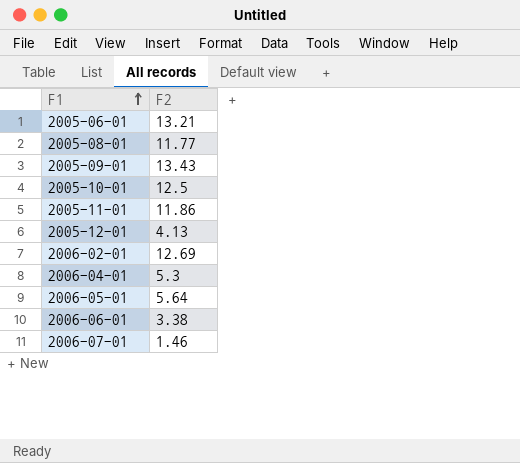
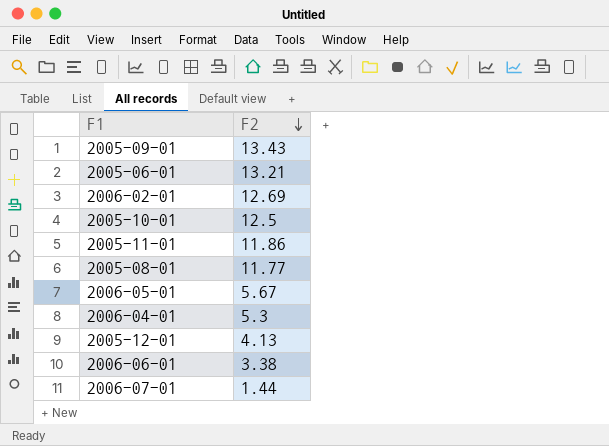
row order: F1 ascending -> F2 descending
2006-05-01 | F2: 5.64 -> 5.67
2006-07-01 | F2: 1.46 -> 1.44

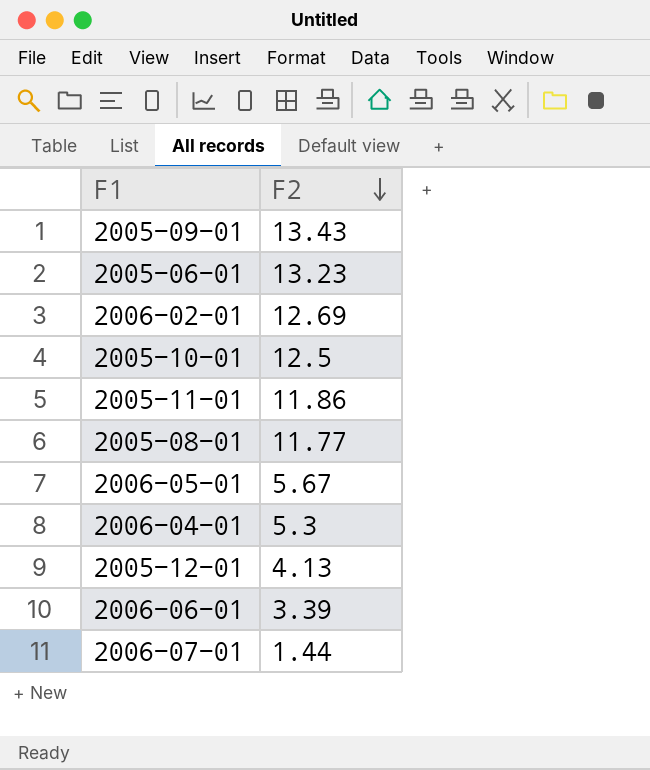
2005-06-01 | F2: 13.21 -> 13.23
2006-06-01 | F2: 3.38 -> 3.39

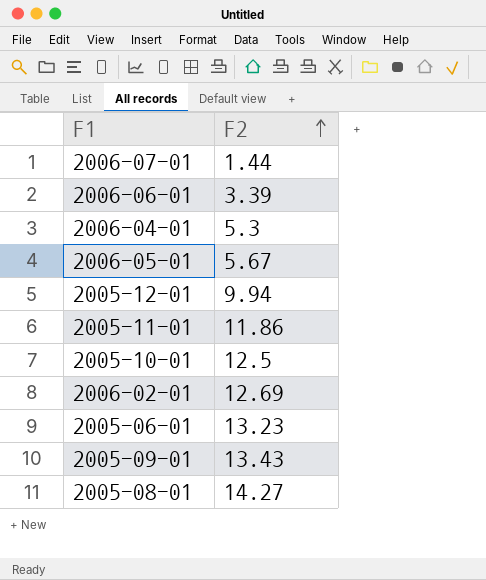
row order: F2 descending -> F2 ascending
2005-12-01 | F2: 4.13 -> 9.94
2005-08-01 | F2: 11.77 -> 14.27

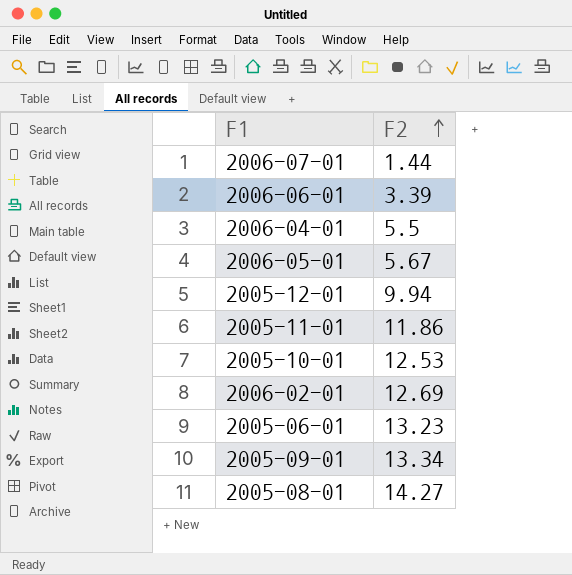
2006-04-01 | F2: 5.3 -> 5.5
2005-10-01 | F2: 12.5 -> 12.53
2005-09-01 | F2: 13.43 -> 13.34

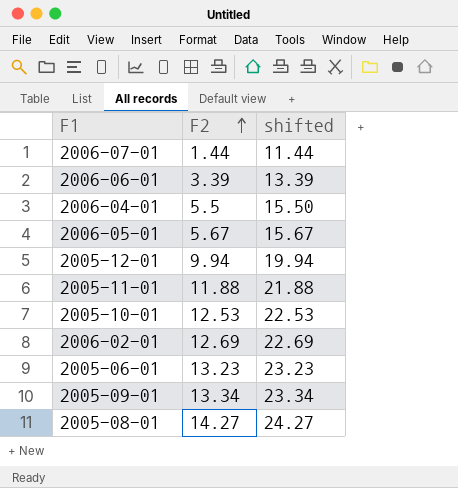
column shifted | formula: none -> [F2] + 10
2005-11-01 | F2: 11.86 -> 11.88

